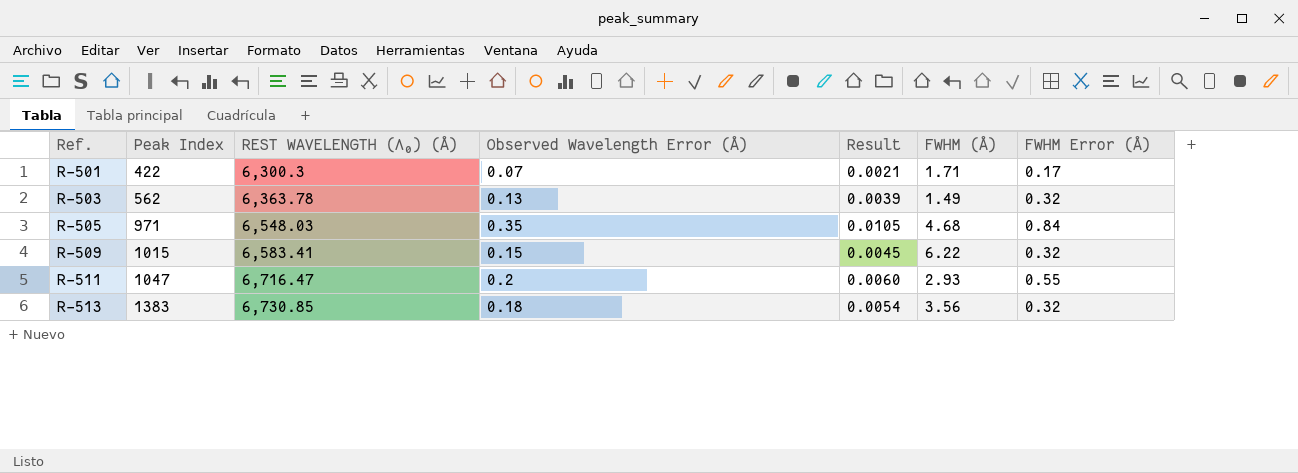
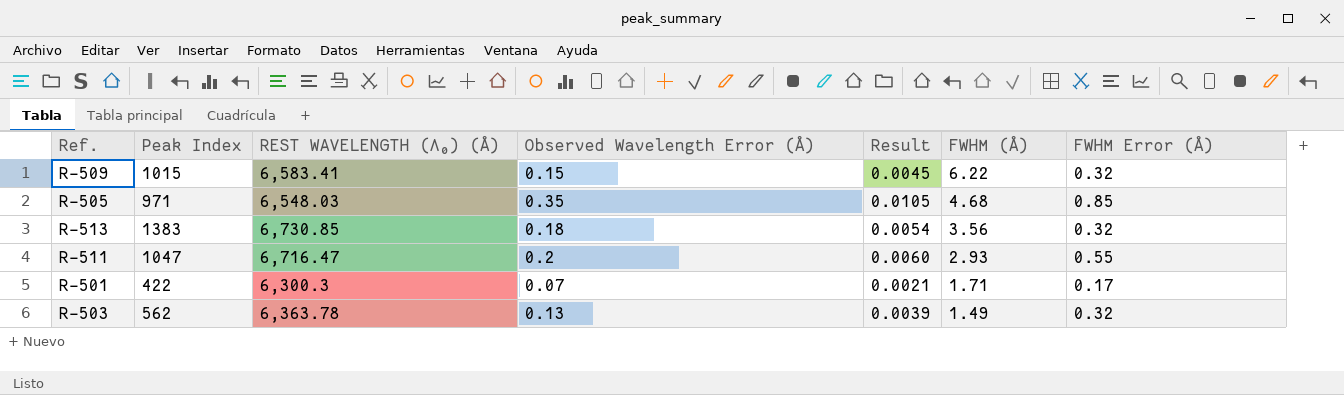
row order: Ref. ascending -> FWHM (Å) descending
R-505 | FWHM Error (Å): 0.84 -> 0.85

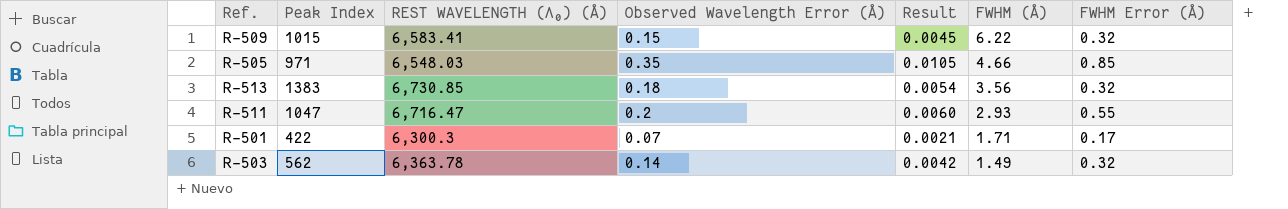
R-505 | FWHM (Å): 4.68 -> 4.66
R-503 | Observed Wavelength Error (Å): 0.13 -> 0.14
R-503 | Result: 0.0039 -> 0.0042

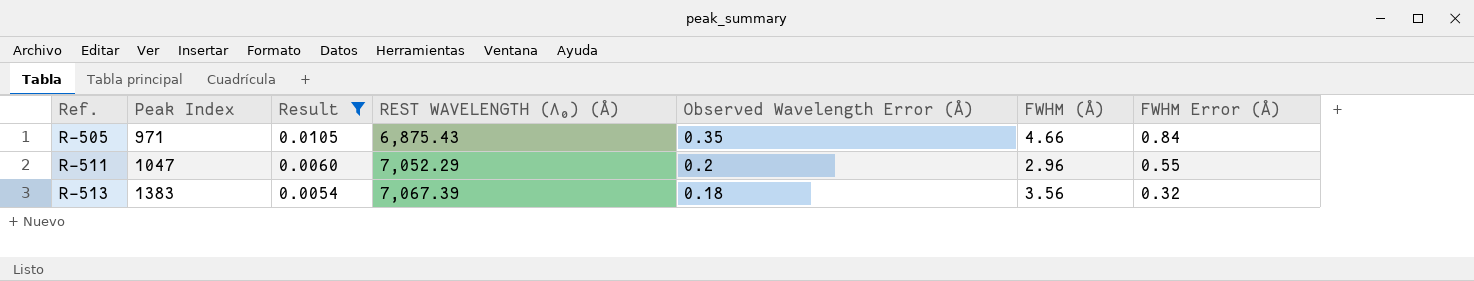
filter: none -> Result >= 0.0054
row order: FWHM (Å) descending -> Ref. ascending
column Result | position: 5 -> 3
R-505 | REST WAVELENGTH (Λ₀) (Å): 6,548.03 -> 6,875.43
R-505 | FWHM Error (Å): 0.85 -> 0.84
R-511 | REST WAVELENGTH (Λ₀) (Å): 6,716.47 -> 7,052.29
R-511 | FWHM (Å): 2.93 -> 2.96
R-513 | REST WAVELENGTH (Λ₀) (Å): 6,730.85 -> 7,067.39

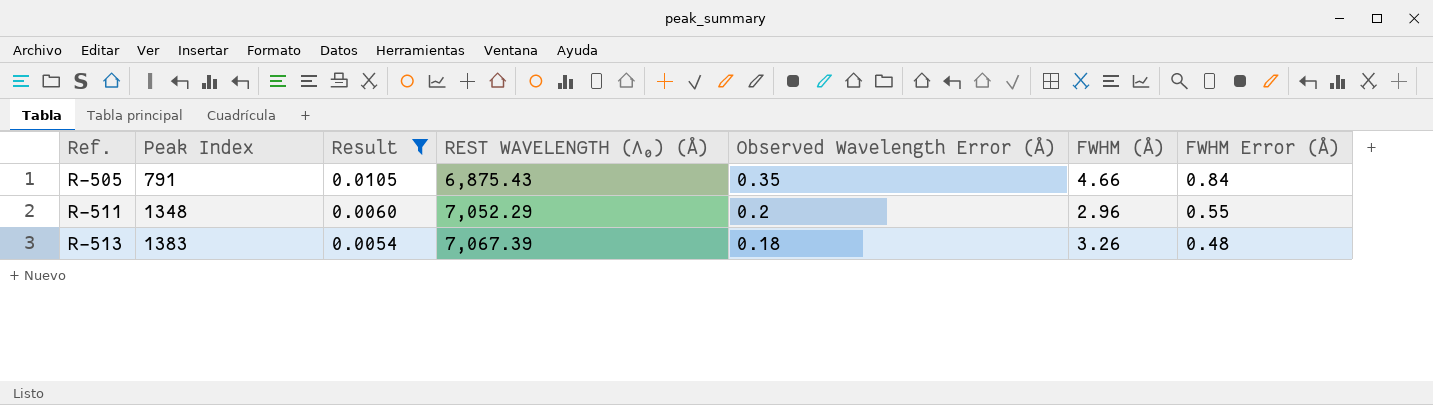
R-505 | Peak Index: 971 -> 791
R-511 | Peak Index: 1047 -> 1348
R-513 | FWHM (Å): 3.56 -> 3.26
R-513 | FWHM Error (Å): 0.32 -> 0.48

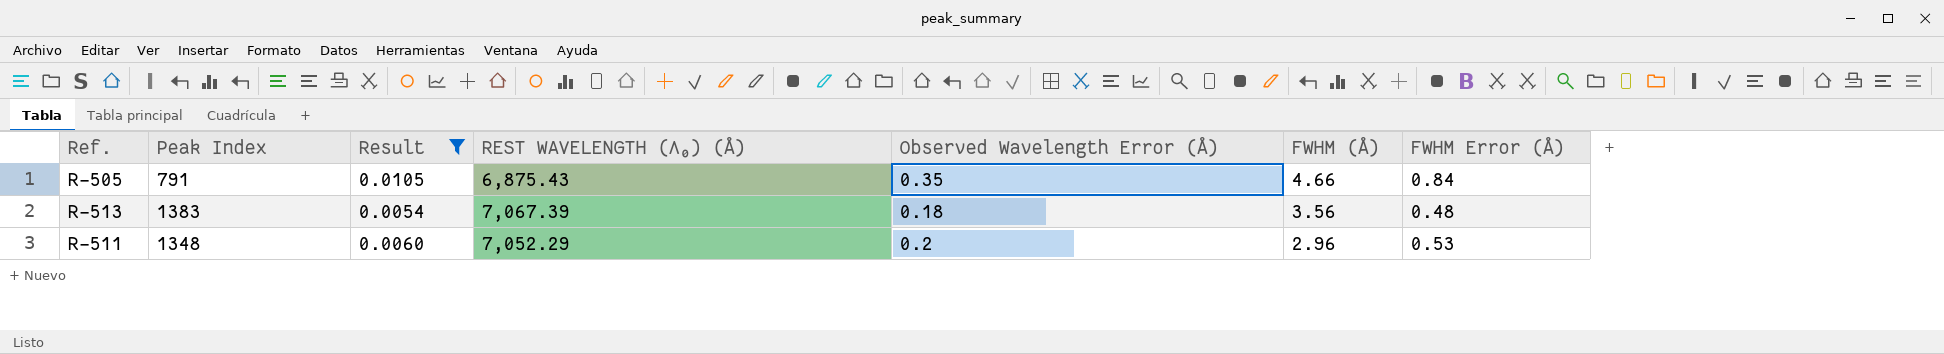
row order: Ref. ascending -> FWHM (Å) descending
R-513 | FWHM (Å): 3.26 -> 3.56
R-511 | FWHM Error (Å): 0.55 -> 0.53

